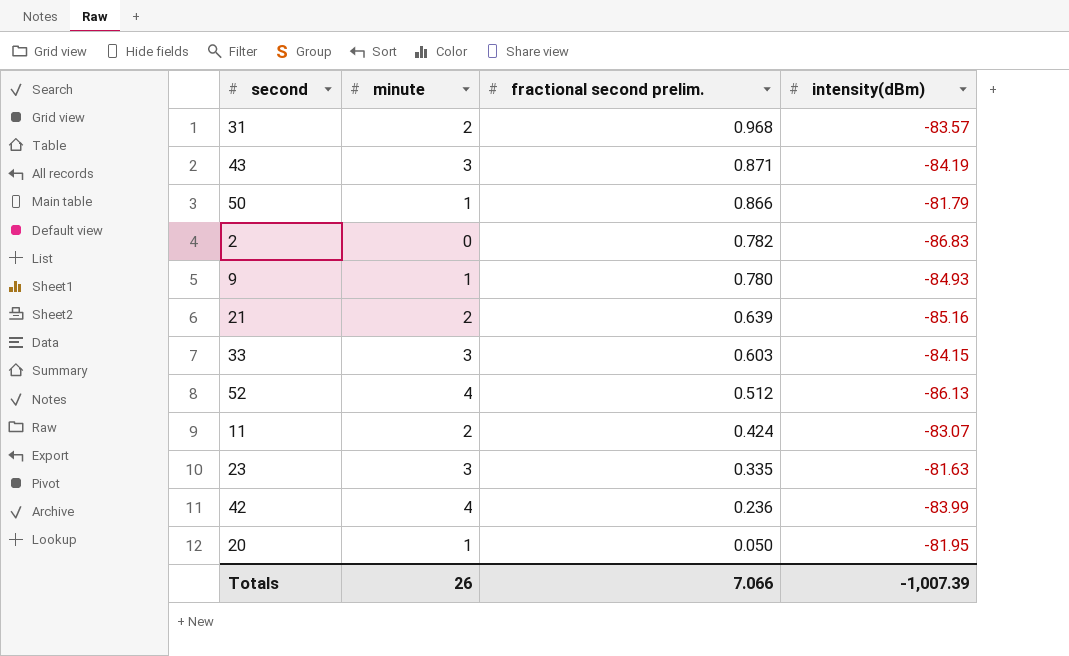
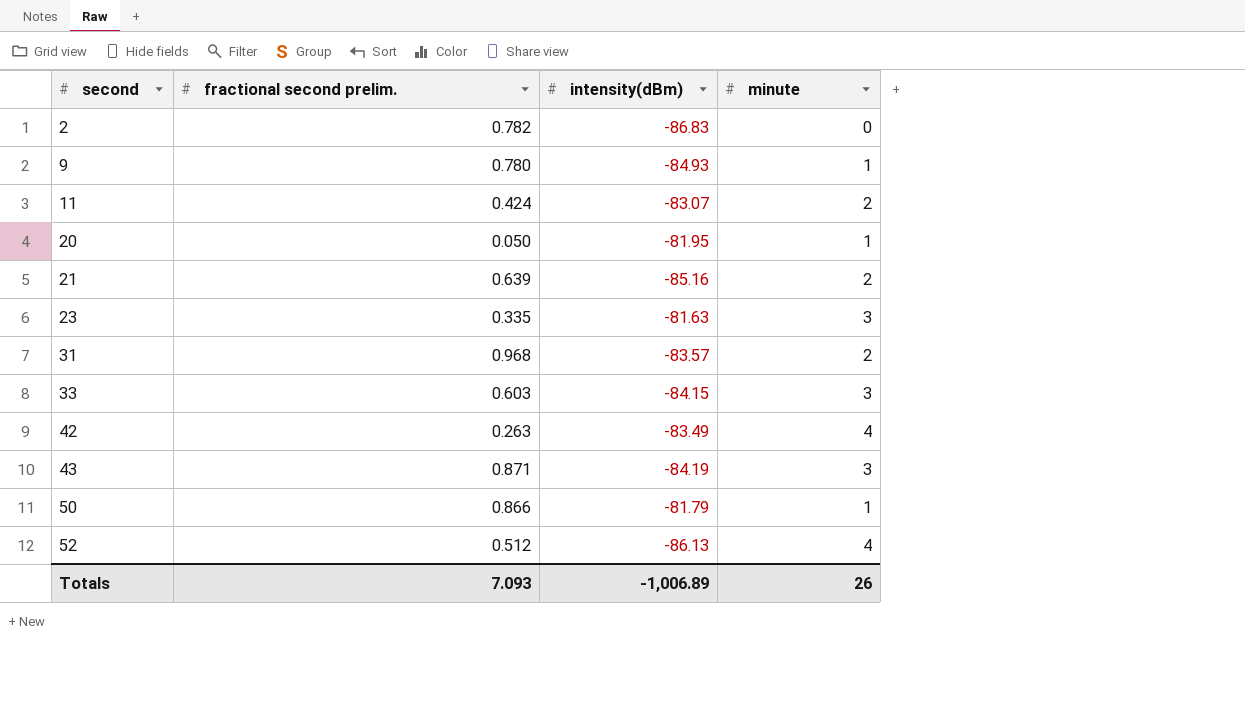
row order: fractional second prelim. descending -> second ascending
column minute | position: 2 -> 4
42 | fractional second prelim.: 0.236 -> 0.263
42 | intensity(dBm): -83.99 -> -83.49
Totals | fractional second prelim.: 7.066 -> 7.093
Totals | intensity(dBm): -1,007.39 -> -1,006.89

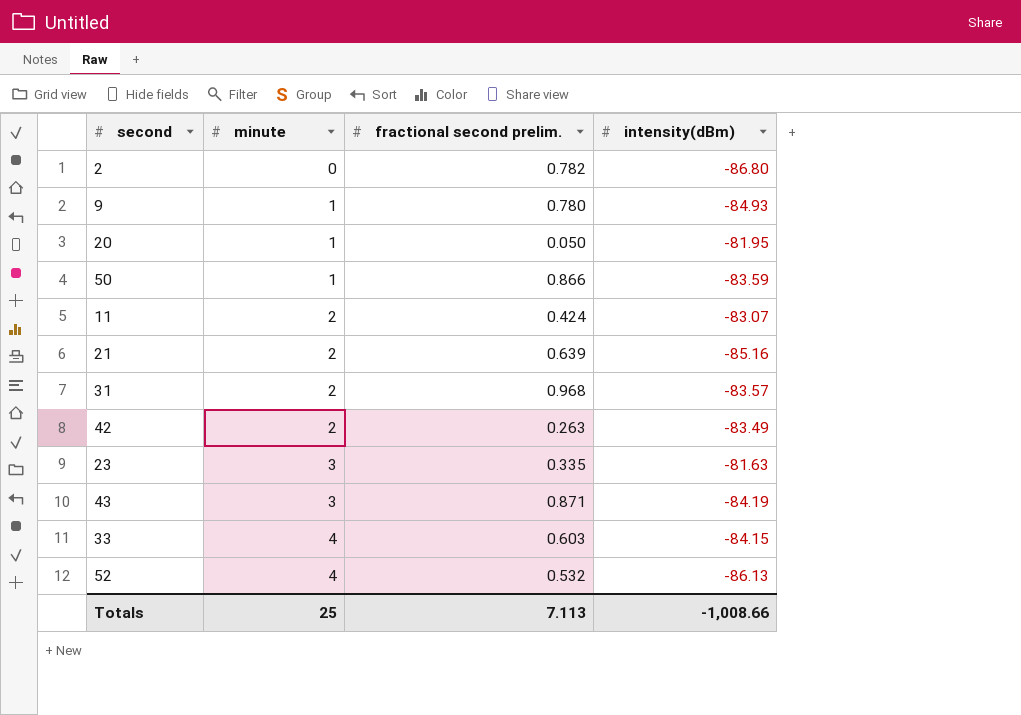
row order: second ascending -> minute ascending
column minute | position: 4 -> 2
2 | intensity(dBm): -86.83 -> -86.80
50 | intensity(dBm): -81.79 -> -83.59
42 | minute: 4 -> 2
33 | minute: 3 -> 4
52 | fractional second prelim.: 0.512 -> 0.532
Totals | minute: 26 -> 25
Totals | fractional second prelim.: 7.093 -> 7.113
Totals | intensity(dBm): -1,006.89 -> -1,008.66

